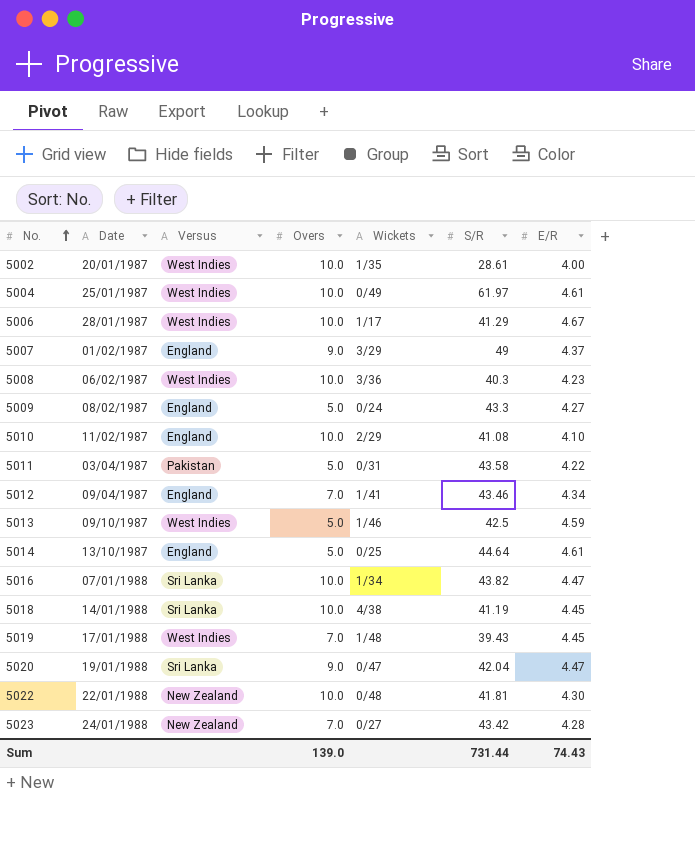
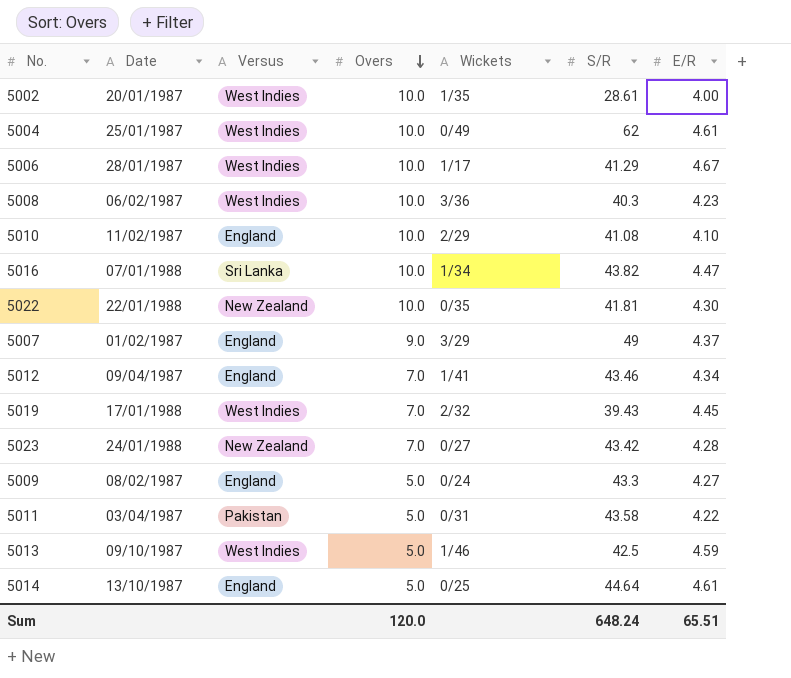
row order: No. ascending -> Overs descending
row 5018: 14/01/1988 | Sri Lanka | 10.0 | 4/38 | 41.19 | 4.45 -> none
row 5020: 19/01/1988 | Sri Lanka | 9.0 | 0/47 | 42.04 | 4.47 -> none
5004 | S/R: 61.97 -> 62
5022 | Wickets: 0/48 -> 0/35
5019 | Wickets: 1/48 -> 2/32
Sum | Overs: 139.0 -> 120.0
Sum | S/R: 731.44 -> 648.24
Sum | E/R: 74.43 -> 65.51

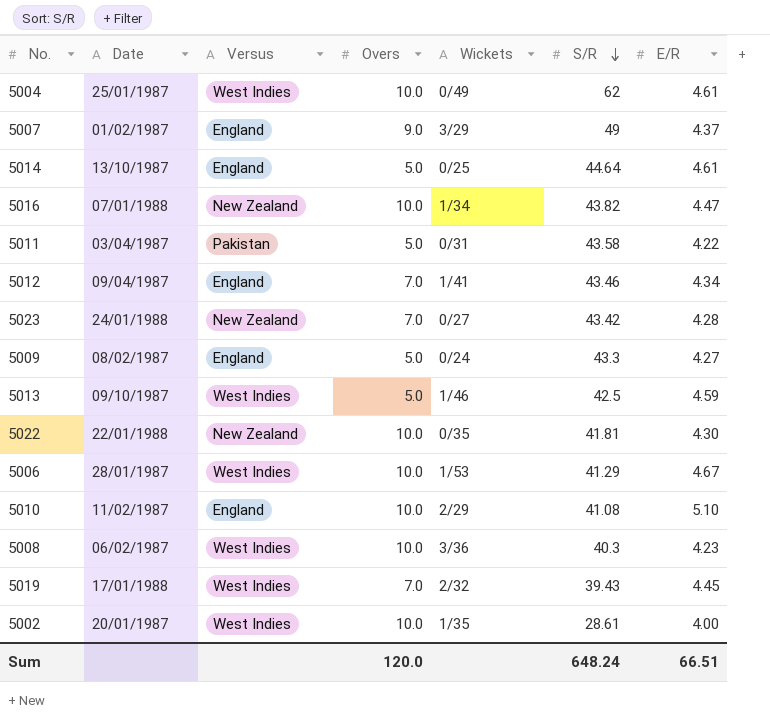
row order: Overs descending -> S/R descending
5016 | Versus: Sri Lanka -> New Zealand
5006 | Wickets: 1/17 -> 1/53
5010 | E/R: 4.10 -> 5.10
Sum | E/R: 65.51 -> 66.51

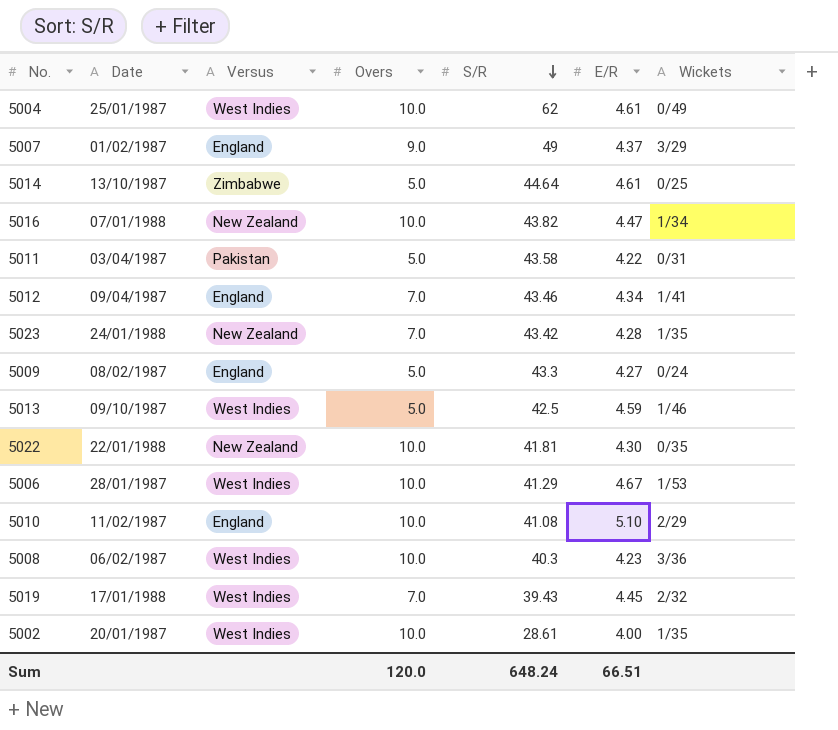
column Wickets | position: 5 -> 7
5014 | Versus: England -> Zimbabwe
5023 | Wickets: 0/27 -> 1/35

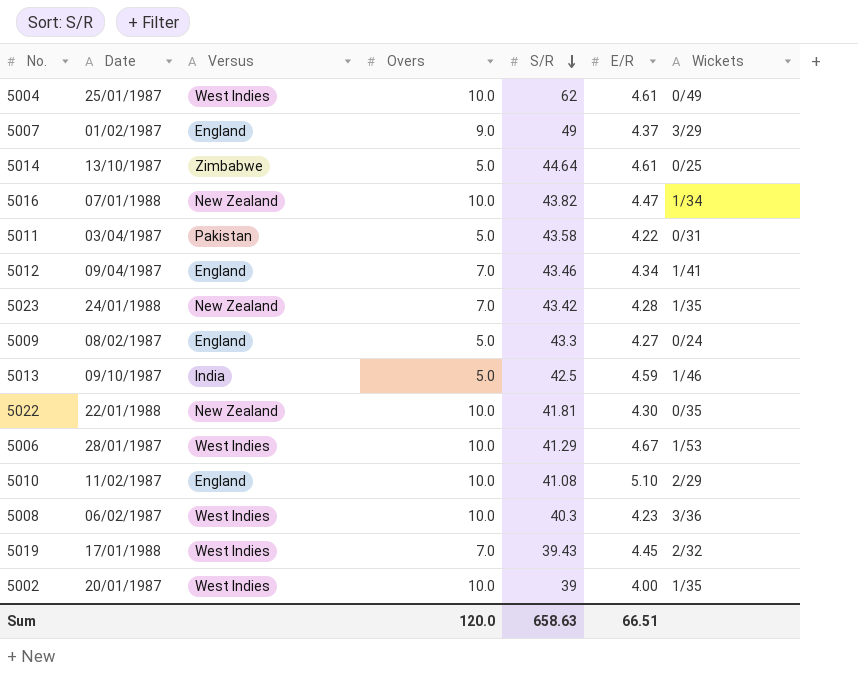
5013 | Versus: West Indies -> India
5002 | S/R: 28.61 -> 39
Sum | S/R: 648.24 -> 658.63

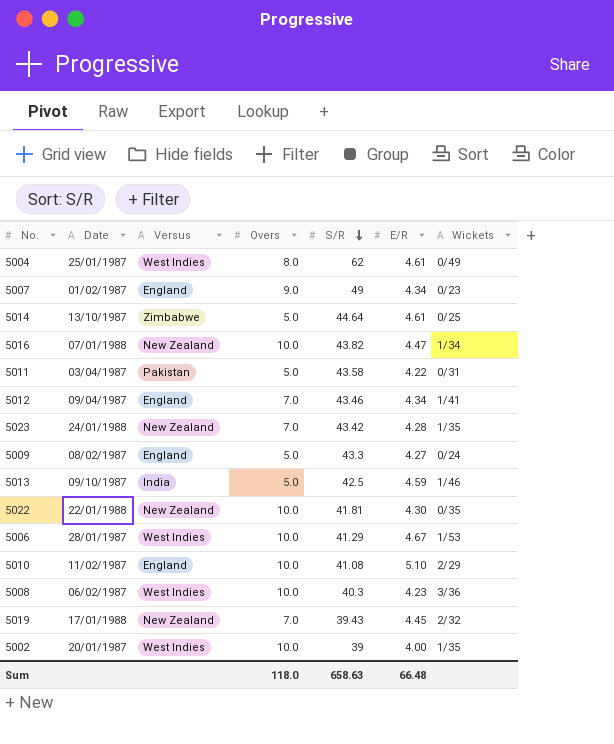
5004 | Overs: 10.0 -> 8.0
5007 | E/R: 4.37 -> 4.34
5007 | Wickets: 3/29 -> 0/23
5019 | Versus: West Indies -> New Zealand
Sum | Overs: 120.0 -> 118.0
Sum | E/R: 66.51 -> 66.48

